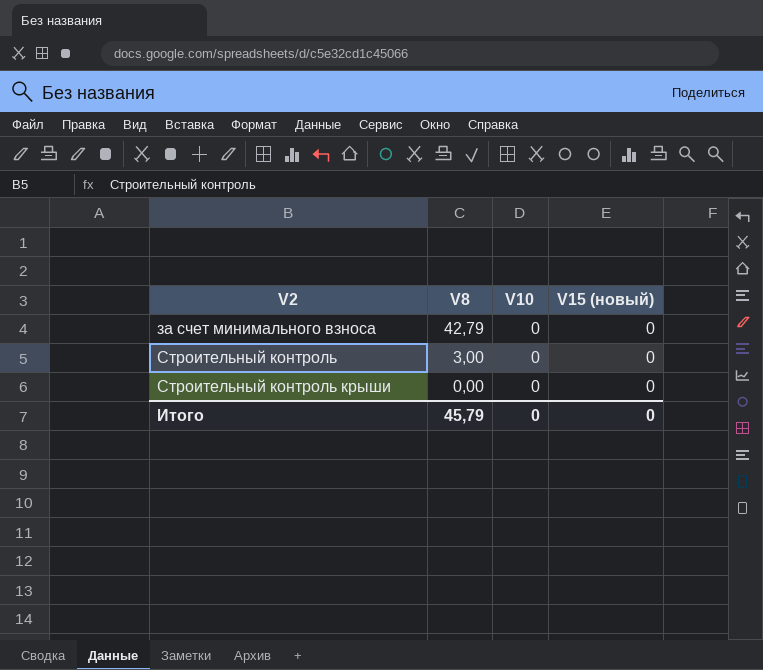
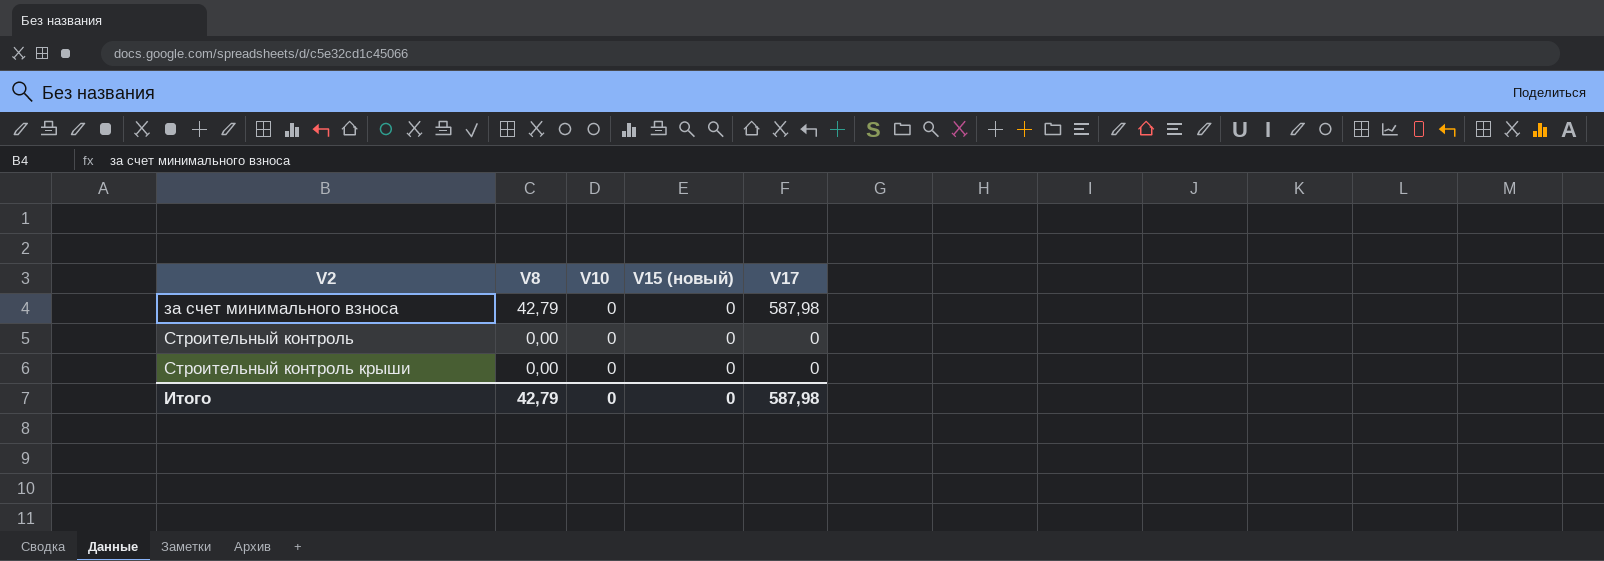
column V17 | position: none -> 5
Строительный контроль | V8: 3,00 -> 0,00
Итого | V8: 45,79 -> 42,79

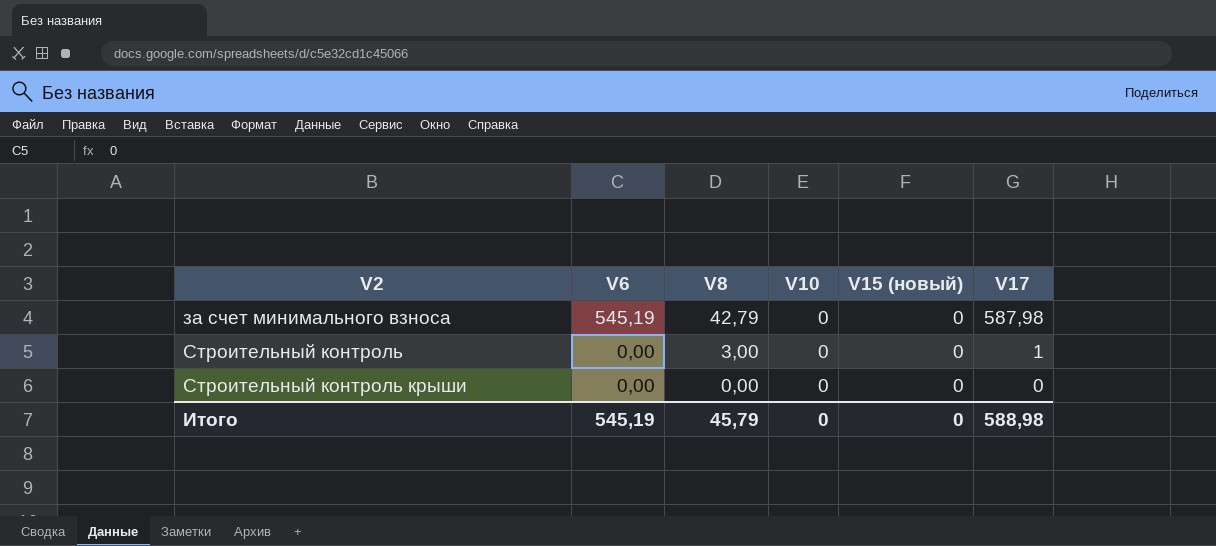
column V6 | position: none -> 2
Строительный контроль | V8: 0,00 -> 3,00
Строительный контроль | V17: 0 -> 1
Итого | V8: 42,79 -> 45,79
Итого | V17: 587,98 -> 588,98

